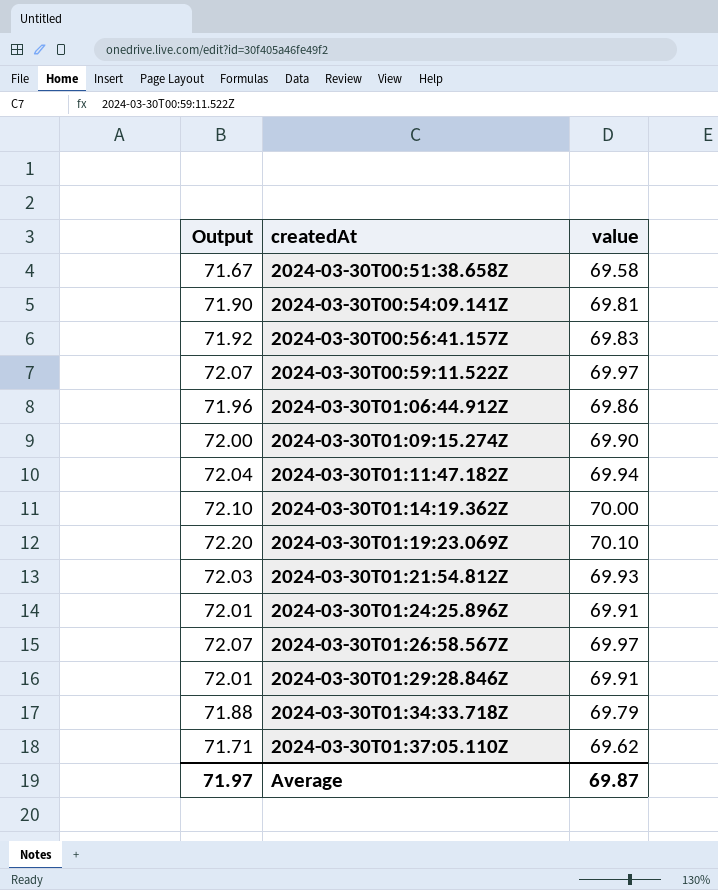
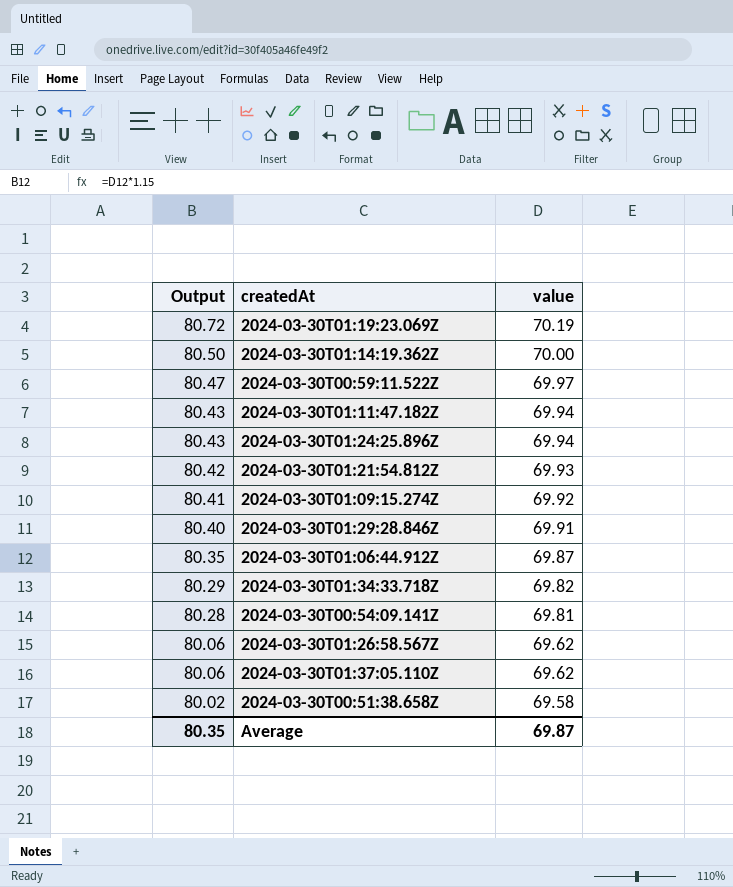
row order: createdAt ascending -> Output descending
column Output | formula: [value] * 1.03 -> [value] * 1.15
row 2024-03-30T00:56:41.157Z: 71.92 | 69.83 -> none
2024-03-30T01:19:23.069Z | value: 70.10 -> 70.19
2024-03-30T01:24:25.896Z | value: 69.91 -> 69.94
2024-03-30T01:09:15.274Z | value: 69.90 -> 69.92
2024-03-30T01:06:44.912Z | value: 69.86 -> 69.87
2024-03-30T01:34:33.718Z | value: 69.79 -> 69.82
2024-03-30T01:26:58.567Z | value: 69.97 -> 69.62
Average | Output: 71.97 -> 80.35

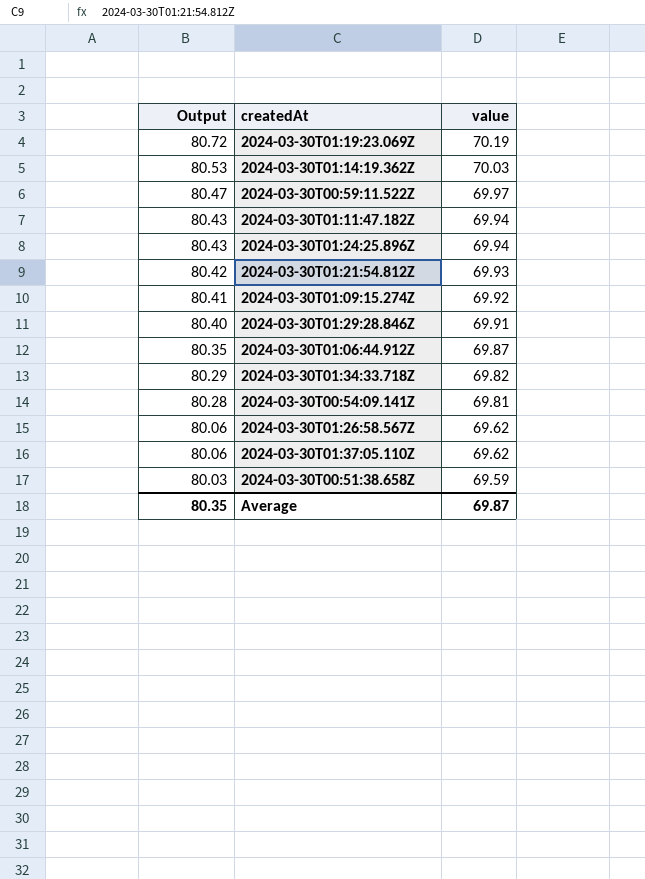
2024-03-30T01:14:19.362Z | Output: 80.50 -> 80.53
2024-03-30T01:14:19.362Z | value: 70.00 -> 70.03
2024-03-30T00:51:38.658Z | Output: 80.02 -> 80.03
2024-03-30T00:51:38.658Z | value: 69.58 -> 69.59

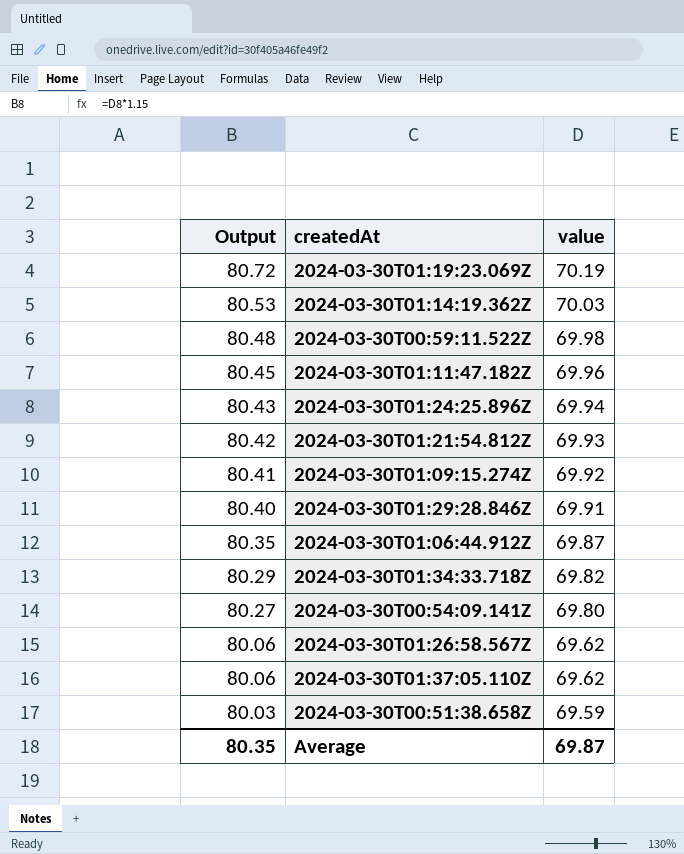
2024-03-30T00:59:11.522Z | Output: 80.47 -> 80.48
2024-03-30T00:59:11.522Z | value: 69.97 -> 69.98
2024-03-30T01:11:47.182Z | Output: 80.43 -> 80.45
2024-03-30T01:11:47.182Z | value: 69.94 -> 69.96
2024-03-30T00:54:09.141Z | Output: 80.28 -> 80.27
2024-03-30T00:54:09.141Z | value: 69.81 -> 69.80

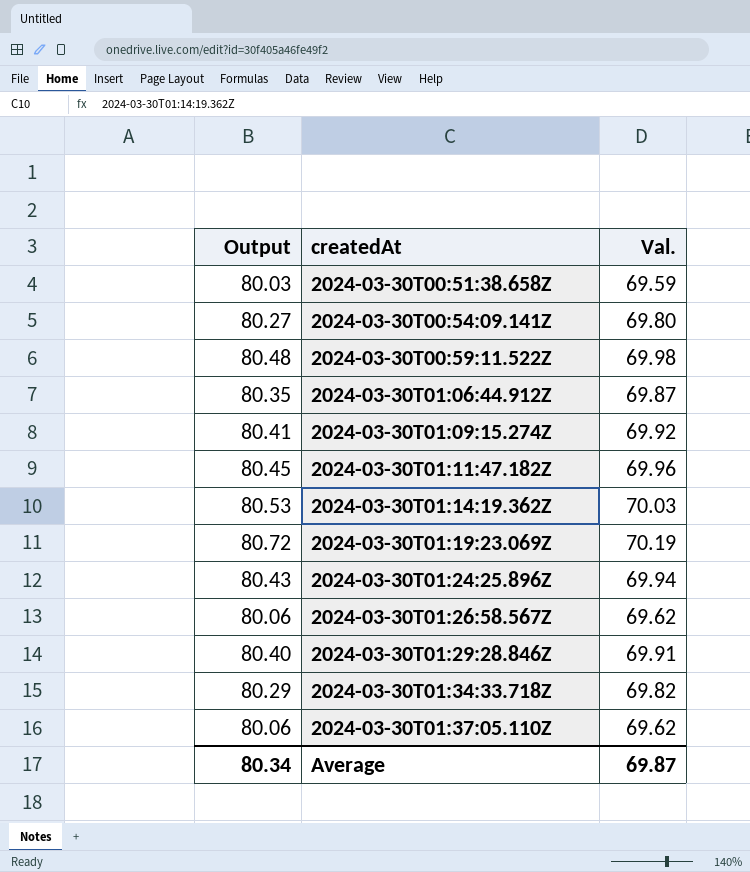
row order: Output descending -> createdAt ascending
column name: value -> Val.
row 2024-03-30T01:21:54.812Z: 80.42 | 69.93 -> none
Average | Output: 80.35 -> 80.34

